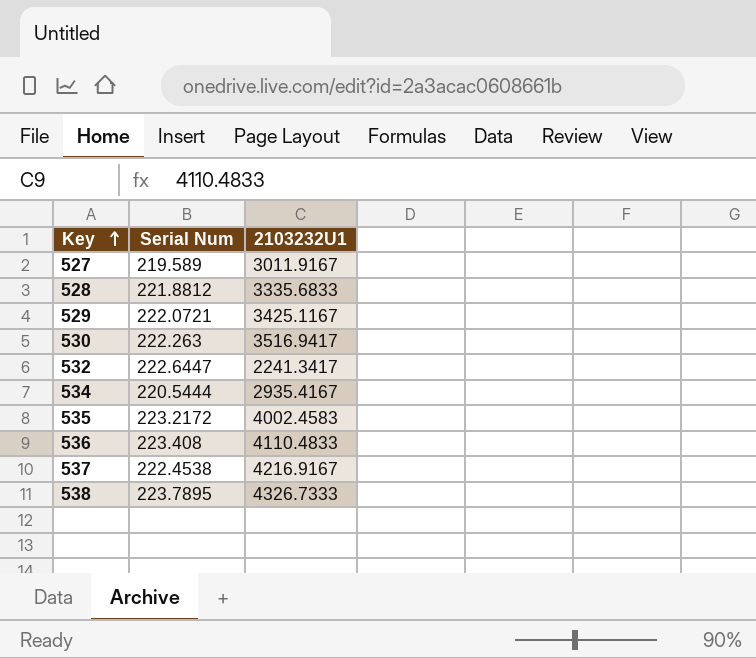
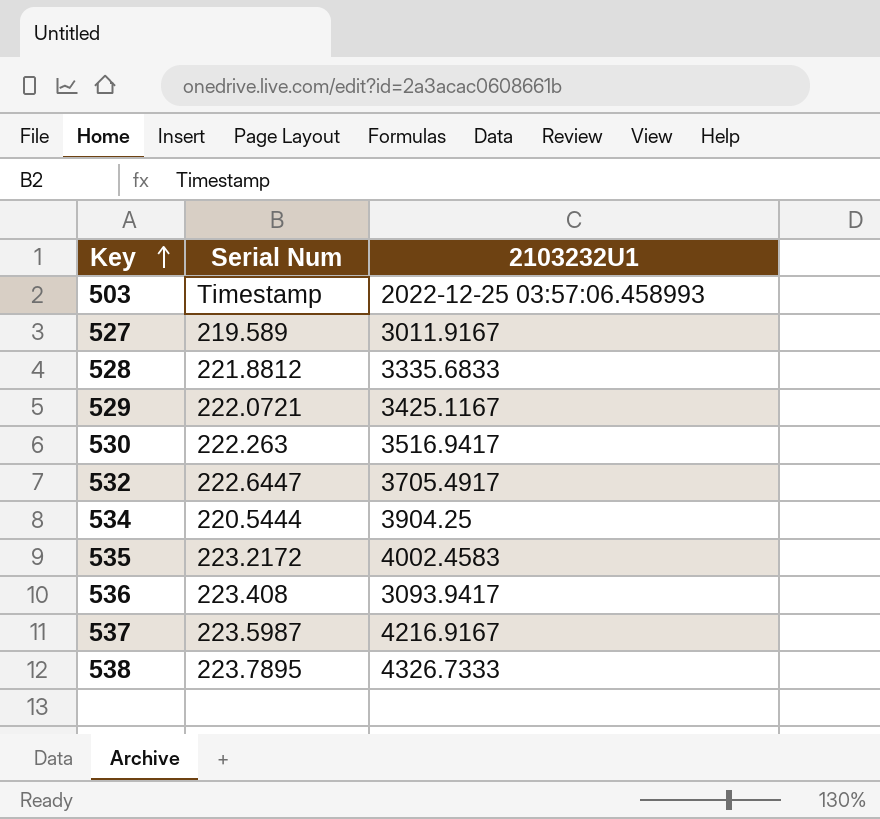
row 503: none -> Timestamp | 2022-12-25 03:57:06.458993
532 | 2103232U1: 2241.3417 -> 3705.4917
534 | 2103232U1: 2935.4167 -> 3904.25
536 | 2103232U1: 4110.4833 -> 3093.9417
537 | Serial Num: 222.4538 -> 223.5987

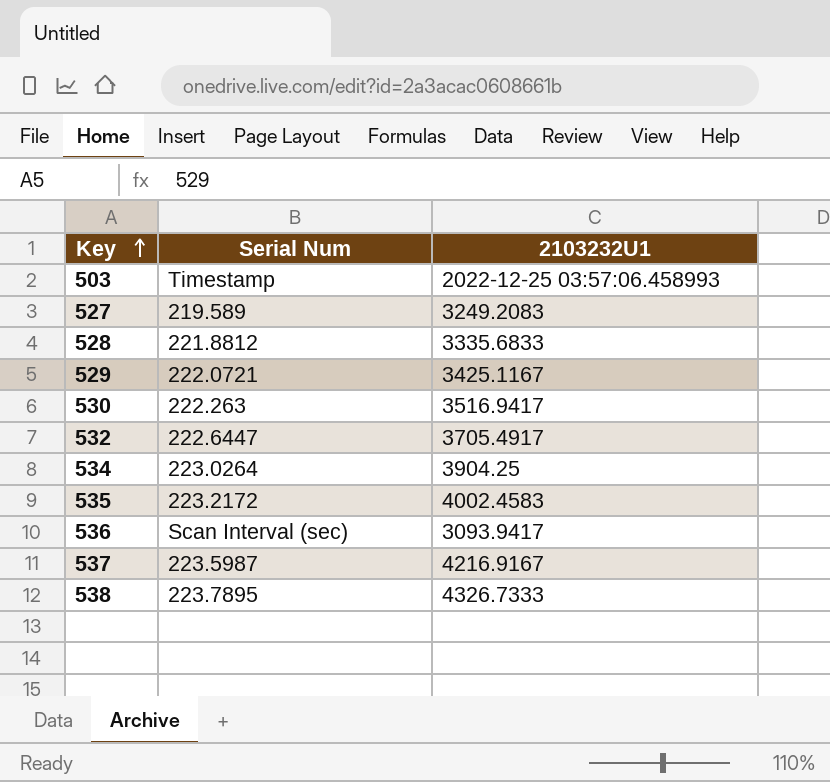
527 | 2103232U1: 3011.9167 -> 3249.2083
534 | Serial Num: 220.5444 -> 223.0264
536 | Serial Num: 223.408 -> Scan Interval (sec)

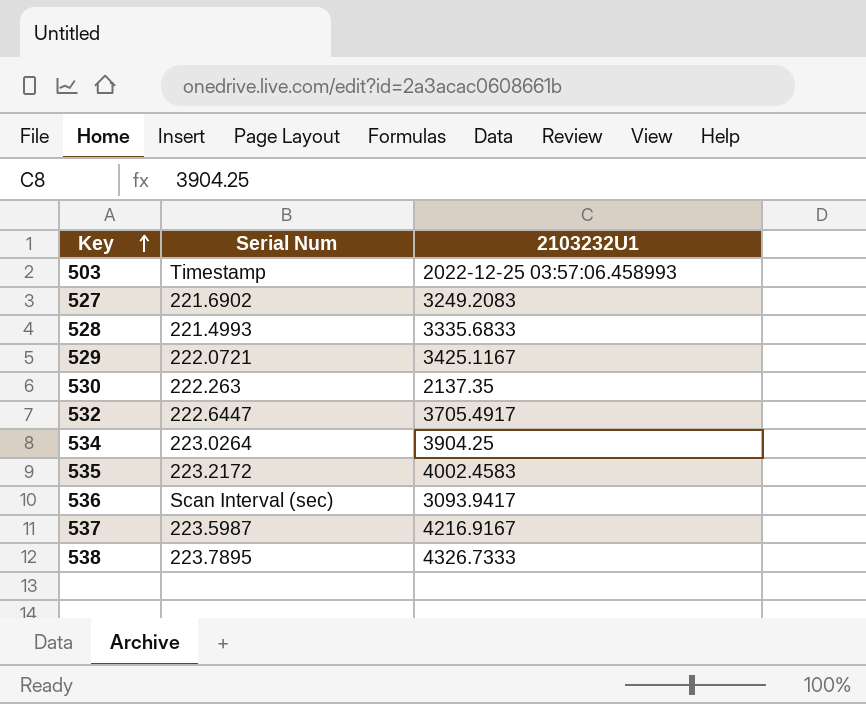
527 | Serial Num: 219.589 -> 221.6902
528 | Serial Num: 221.8812 -> 221.4993
530 | 2103232U1: 3516.9417 -> 2137.35

